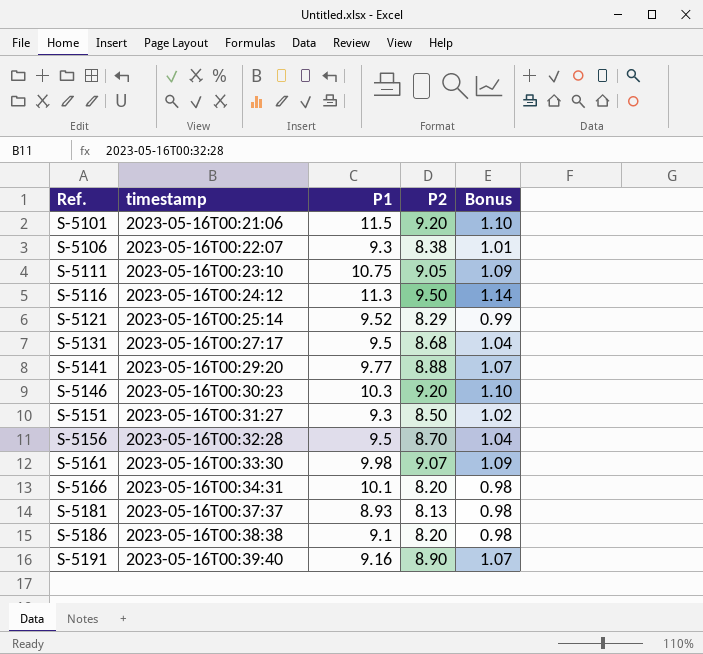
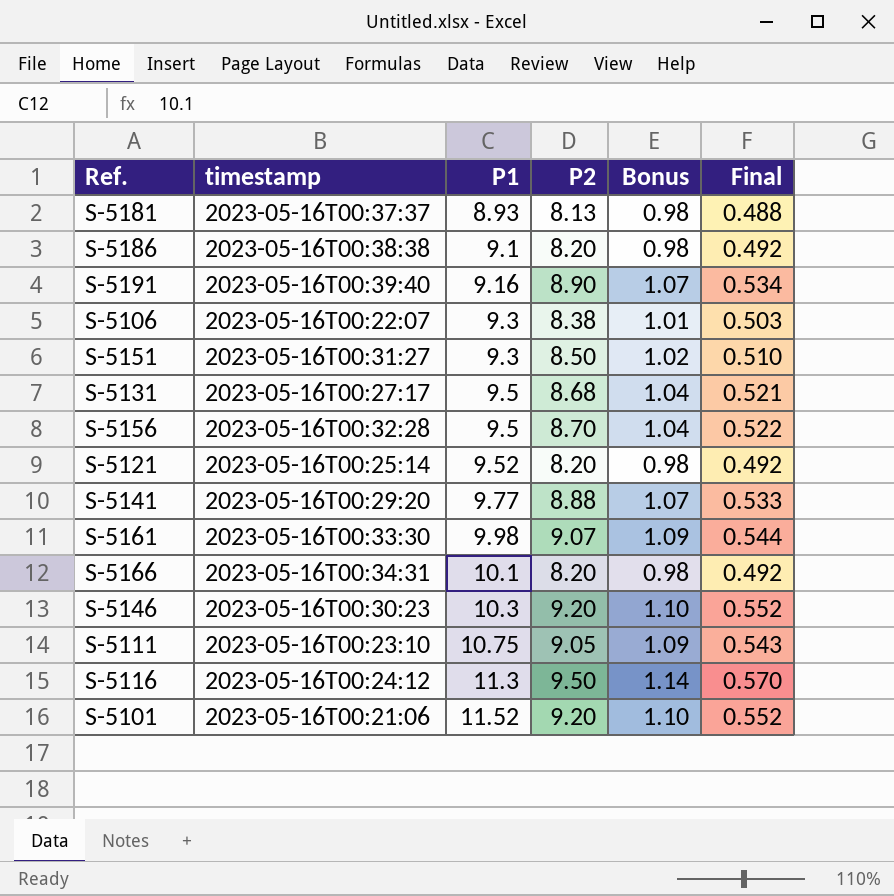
row order: Ref. ascending -> P1 ascending
column Final | formula: none -> [P2] * 0.06
S-5121 | P2: 8.29 -> 8.20
S-5121 | Bonus: 0.99 -> 0.98
S-5101 | P1: 11.5 -> 11.52

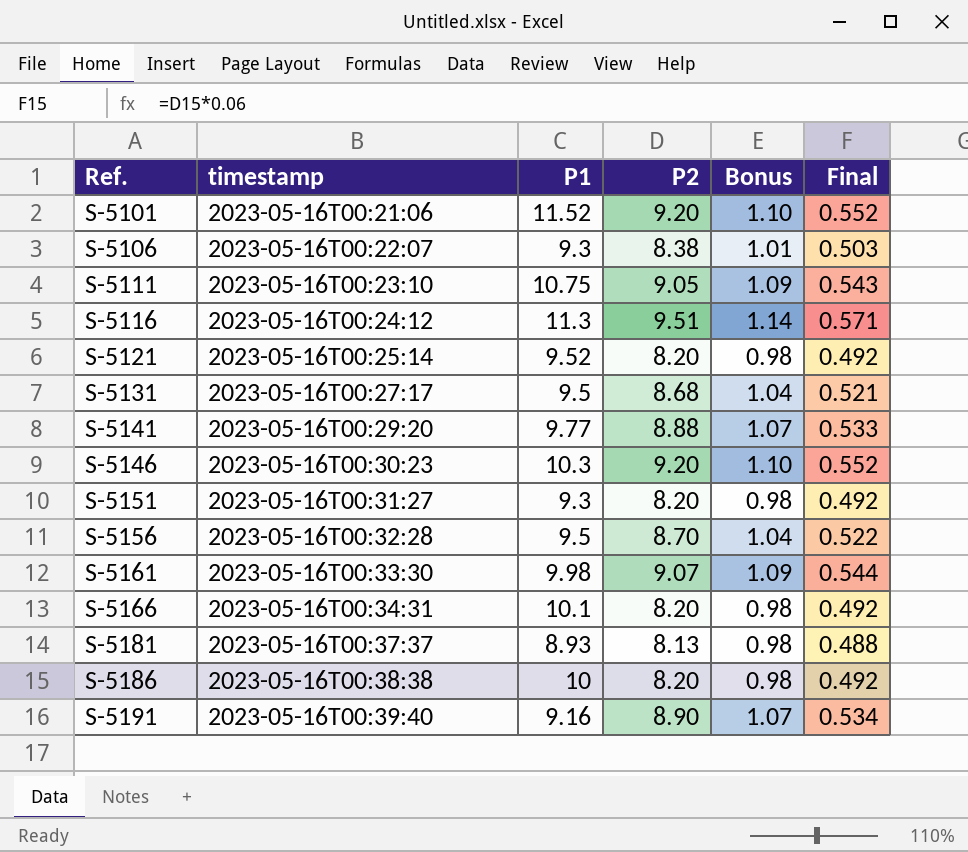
row order: P1 ascending -> Ref. ascending
S-5116 | P2: 9.50 -> 9.51
S-5116 | Final: 0.570 -> 0.571
S-5151 | P2: 8.50 -> 8.20
S-5151 | Bonus: 1.02 -> 0.98
S-5151 | Final: 0.510 -> 0.492
S-5186 | P1: 9.1 -> 10

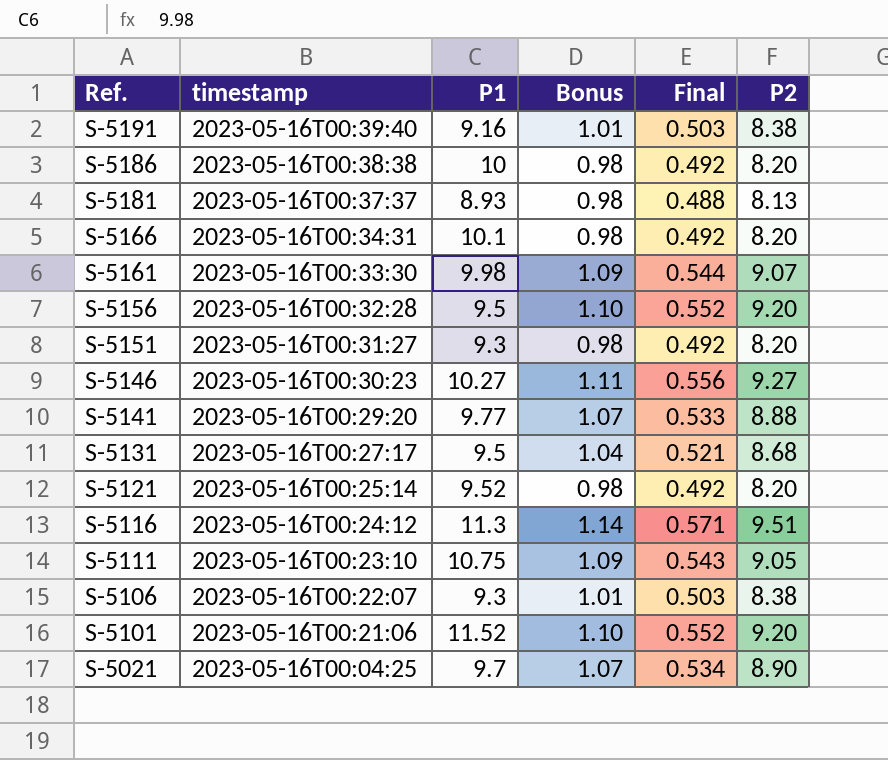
row order: Ref. ascending -> Ref. descending
column P2 | position: 4 -> 6
S-5191 | Bonus: 1.07 -> 1.01
S-5191 | Final: 0.534 -> 0.503
S-5191 | P2: 8.90 -> 8.38
S-5156 | Bonus: 1.04 -> 1.10
S-5156 | Final: 0.522 -> 0.552
S-5156 | P2: 8.70 -> 9.20
S-5146 | P1: 10.3 -> 10.27
S-5146 | Bonus: 1.10 -> 1.11
S-5146 | Final: 0.552 -> 0.556
S-5146 | P2: 9.20 -> 9.27
row S-5021: none -> 2023-05-16T00:04:25 | 9.7 | 1.07 | 0.534 | 8.90

